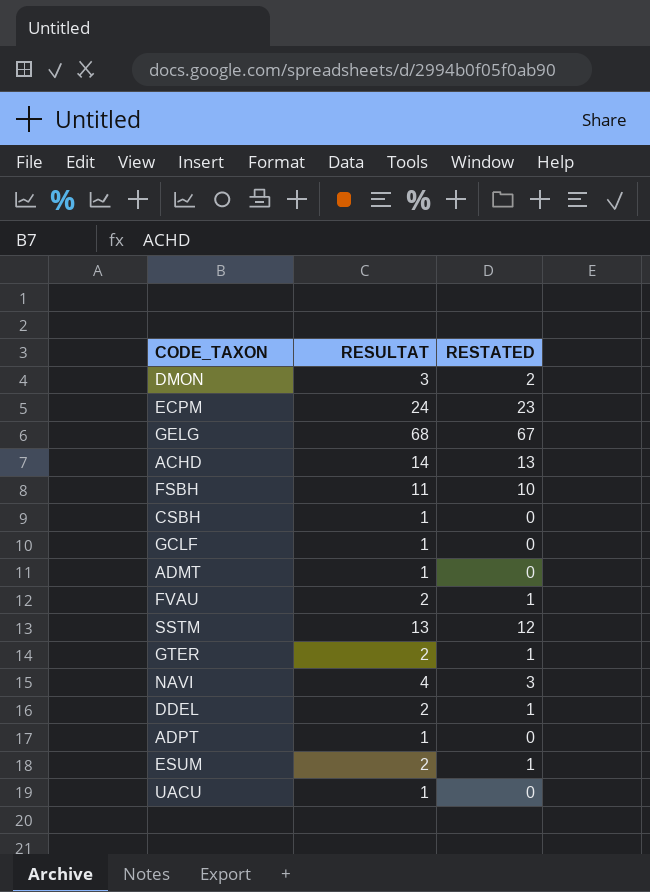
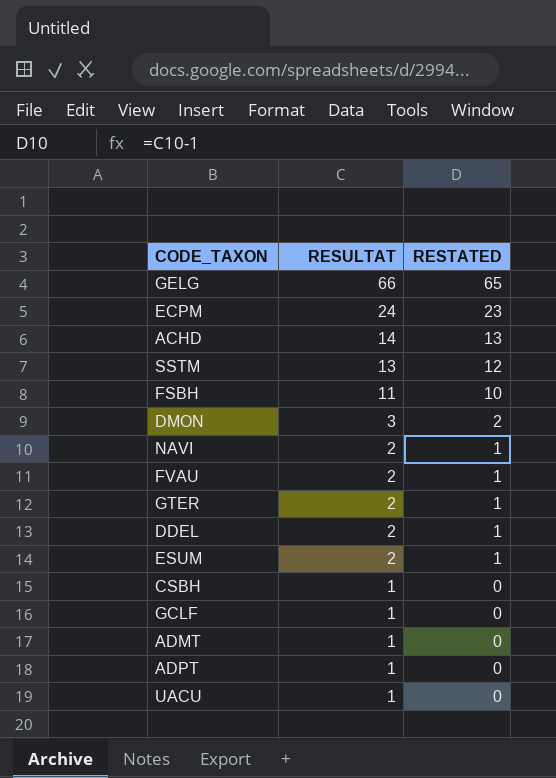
row order: none -> RESULTAT descending
GELG | RESULTAT: 68 -> 66
GELG | RESTATED: 67 -> 65
NAVI | RESULTAT: 4 -> 2
NAVI | RESTATED: 3 -> 1

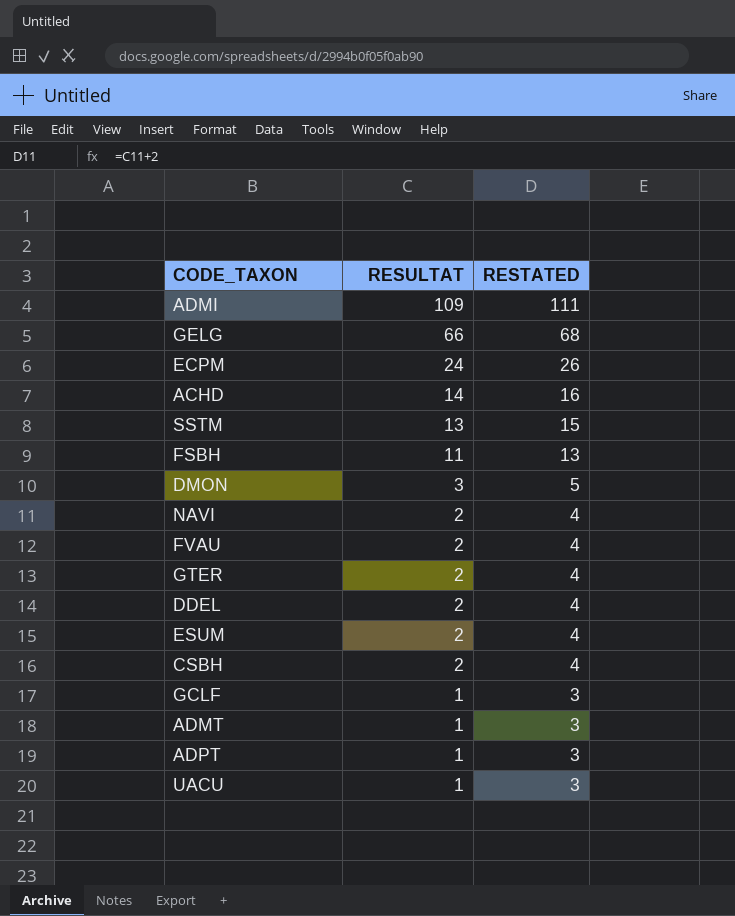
column RESTATED | formula: [RESULTAT] - 1 -> [RESULTAT] + 2
row ADMI: none -> 109 | 111
CSBH | RESULTAT: 1 -> 2

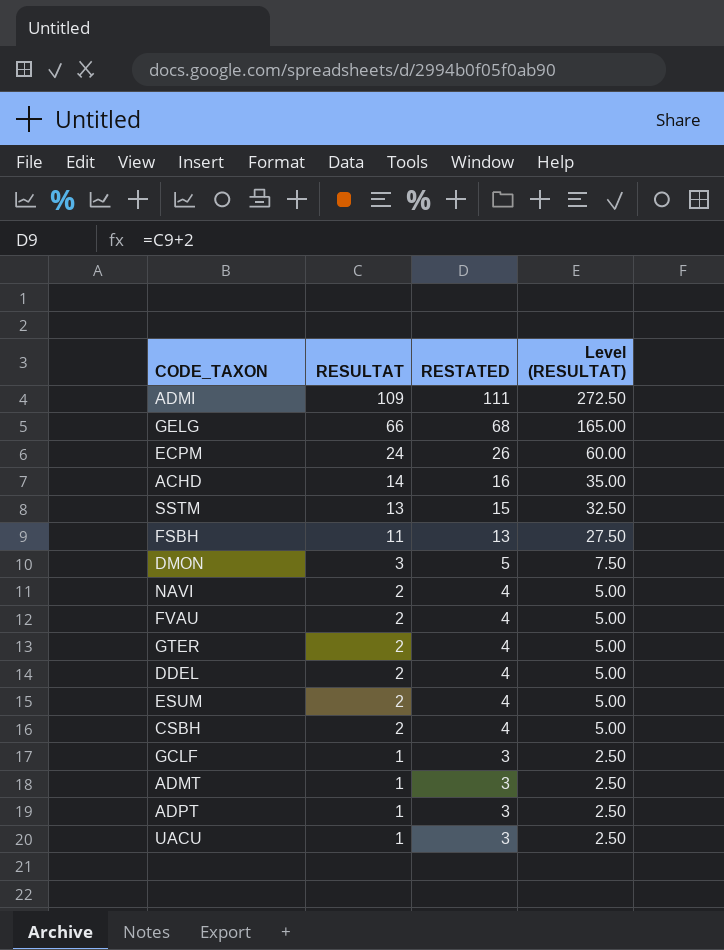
column Level (RESULTAT) | formula: none -> [RESULTAT] * 2.5

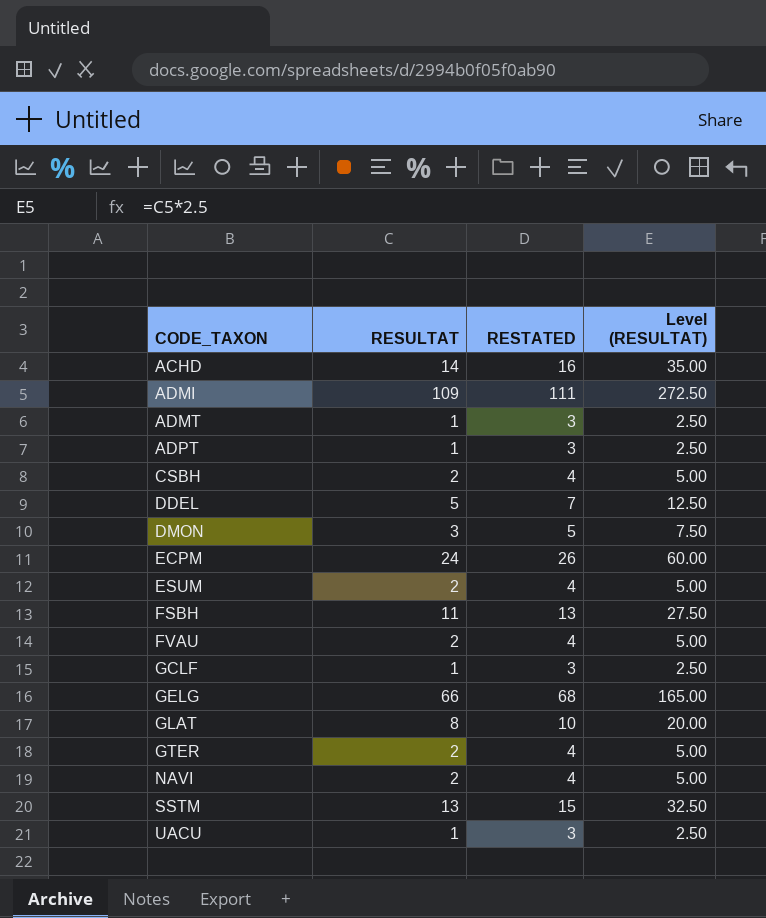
row order: RESULTAT descending -> CODE_TAXON ascending
DDEL | RESULTAT: 2 -> 5
DDEL | RESTATED: 4 -> 7
DDEL | Level (RESULTAT): 5.00 -> 12.50
row GLAT: none -> 8 | 10 | 20.00

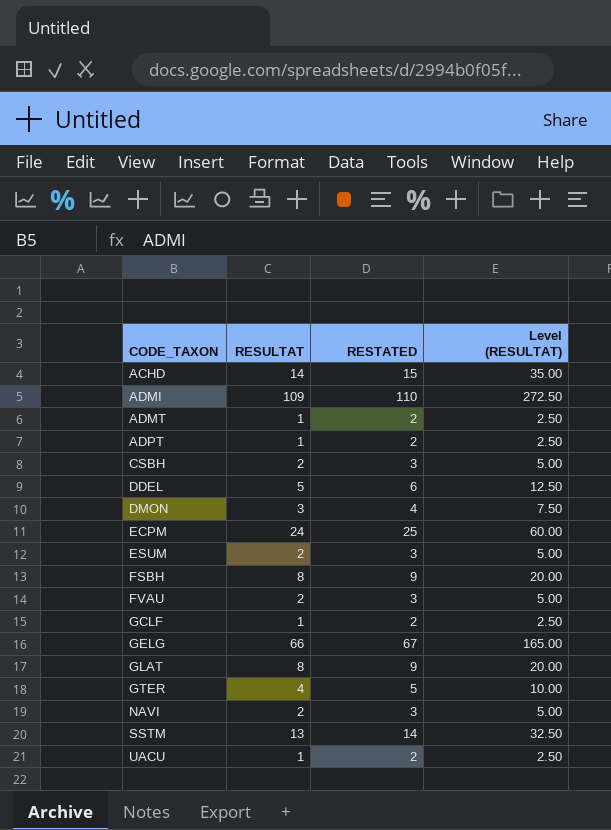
column RESTATED | formula: [RESULTAT] + 2 -> [RESULTAT] + 1
FSBH | RESULTAT: 11 -> 8
FSBH | Level (RESULTAT): 27.50 -> 20.00
GTER | RESULTAT: 2 -> 4
GTER | Level (RESULTAT): 5.00 -> 10.00

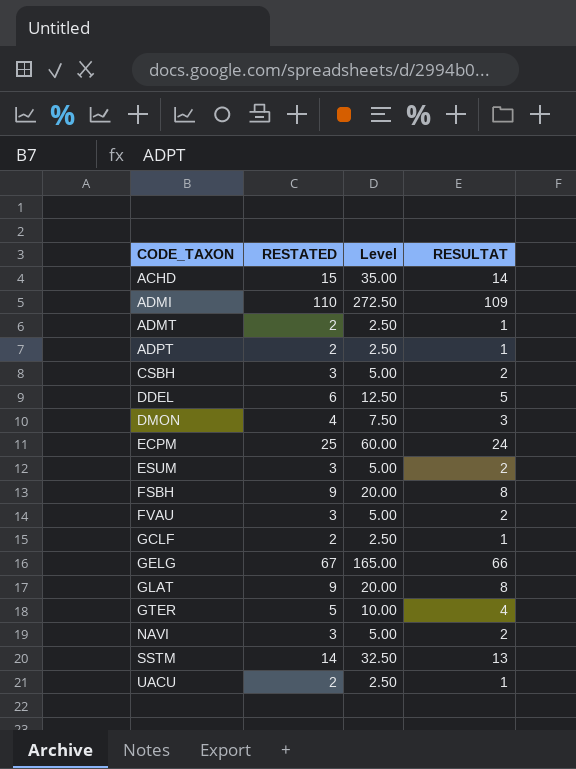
column name: Level (RESULTAT) -> Level
column RESULTAT | position: 2 -> 4

